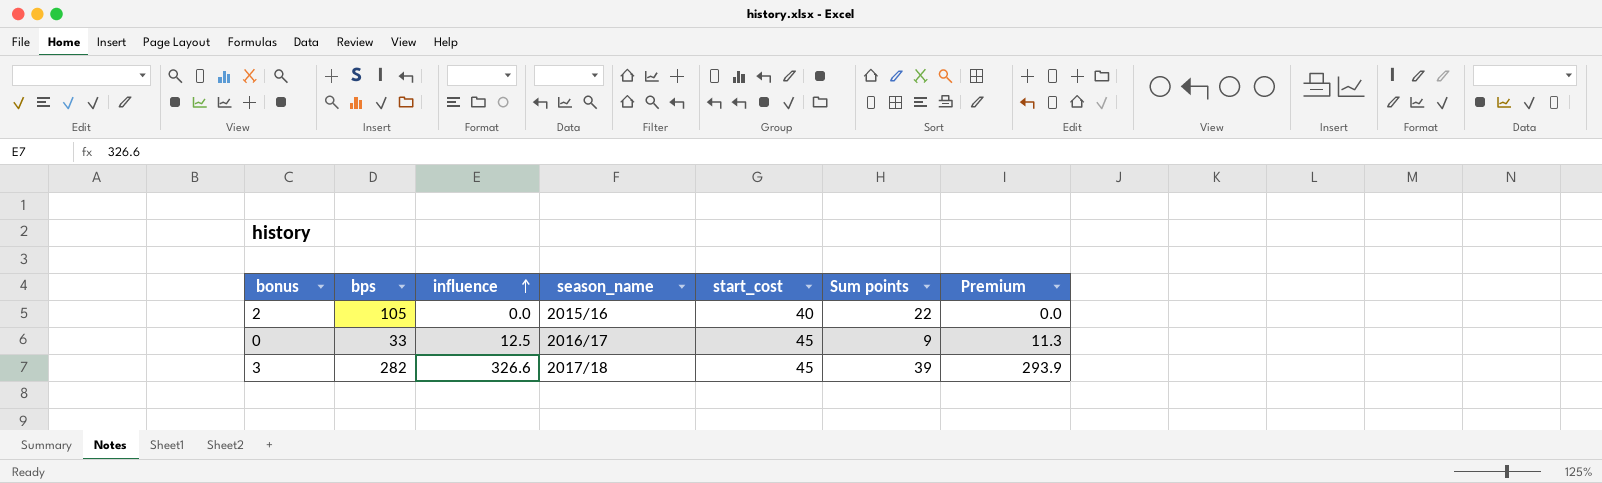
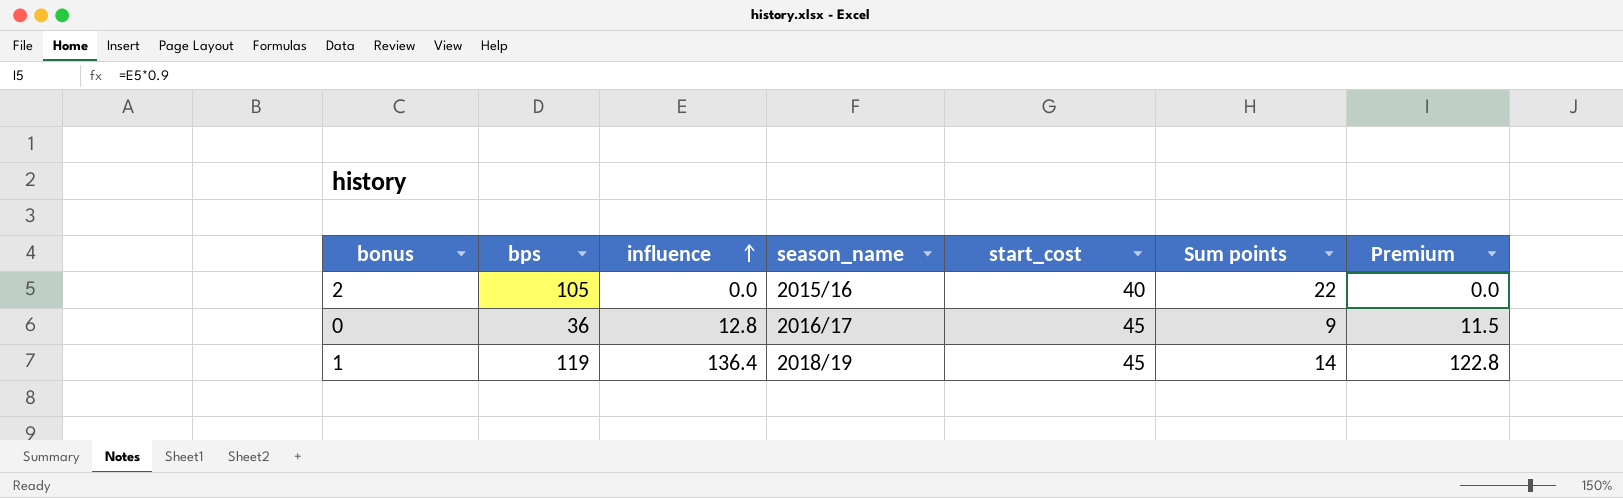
row 3: 282 | 326.6 | 2017/18 | 45 | 39 | 293.9 -> none
0 | bps: 33 -> 36
0 | influence: 12.5 -> 12.8
0 | Premium: 11.3 -> 11.5
row 1: none -> 119 | 136.4 | 2018/19 | 45 | 14 | 122.8

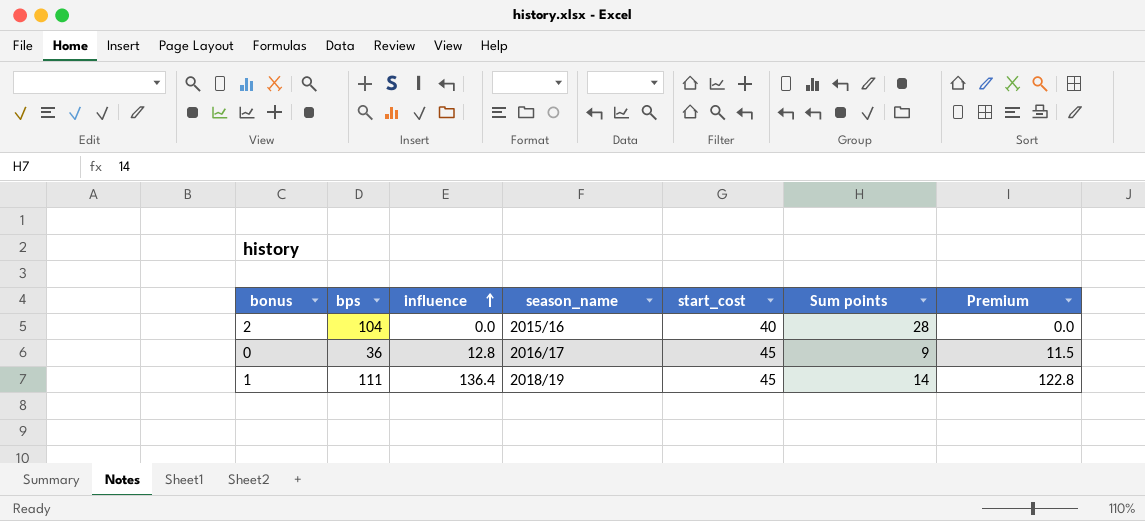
2 | bps: 105 -> 104
2 | Sum points: 22 -> 28
1 | bps: 119 -> 111

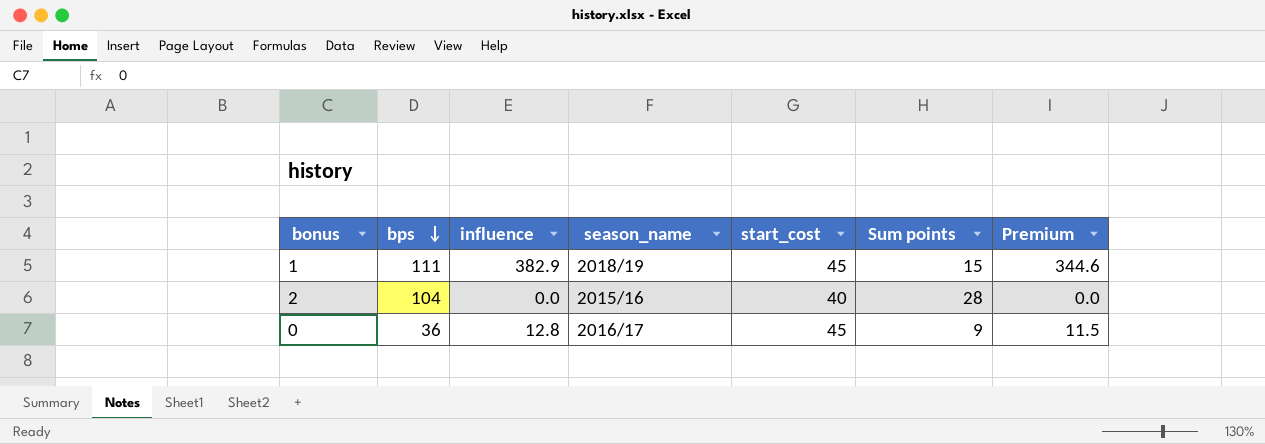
row order: influence ascending -> bps descending
1 | influence: 136.4 -> 382.9
1 | Sum points: 14 -> 15
1 | Premium: 122.8 -> 344.6

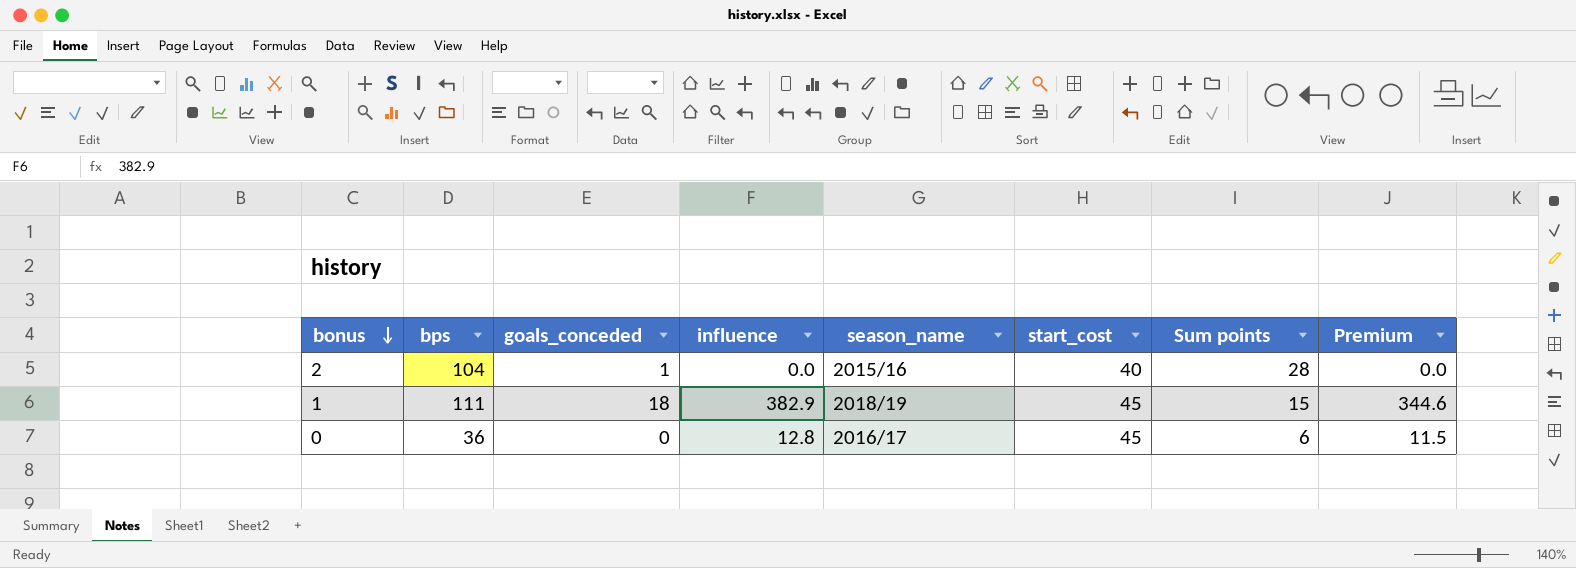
row order: bps descending -> bonus descending
column goals_conceded | position: none -> 3
0 | Sum points: 9 -> 6

